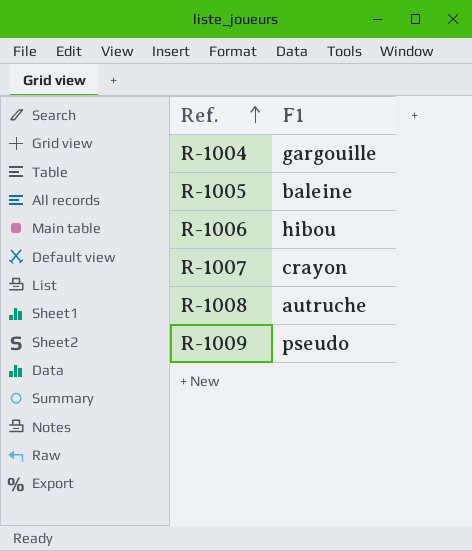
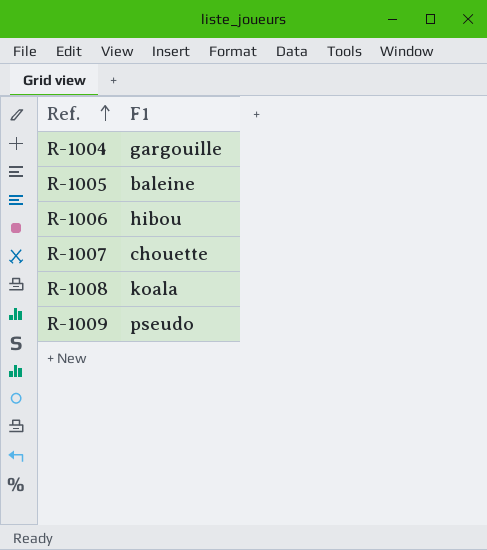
R-1007 | F1: crayon -> chouette
R-1008 | F1: autruche -> koala

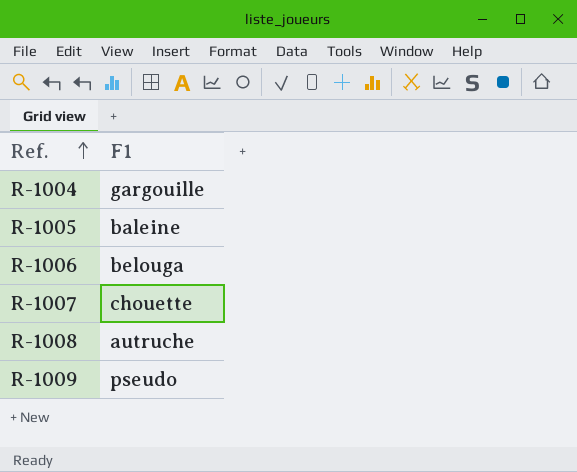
R-1006 | F1: hibou -> belouga
R-1008 | F1: koala -> autruche

